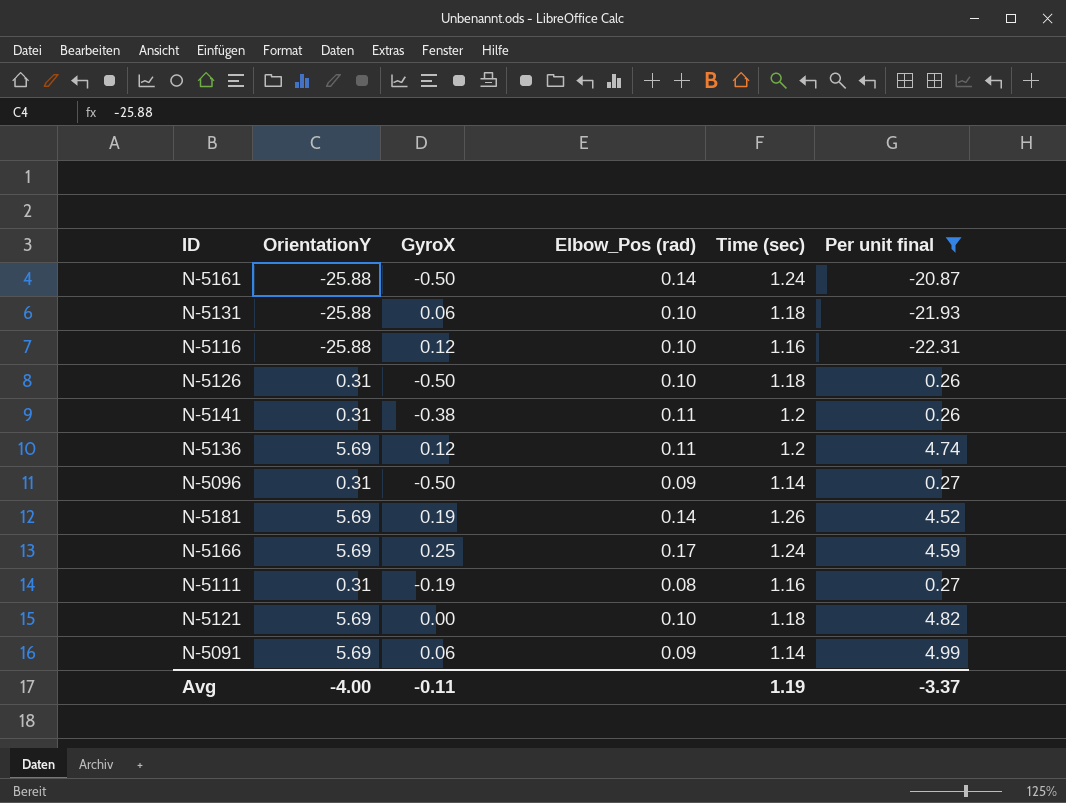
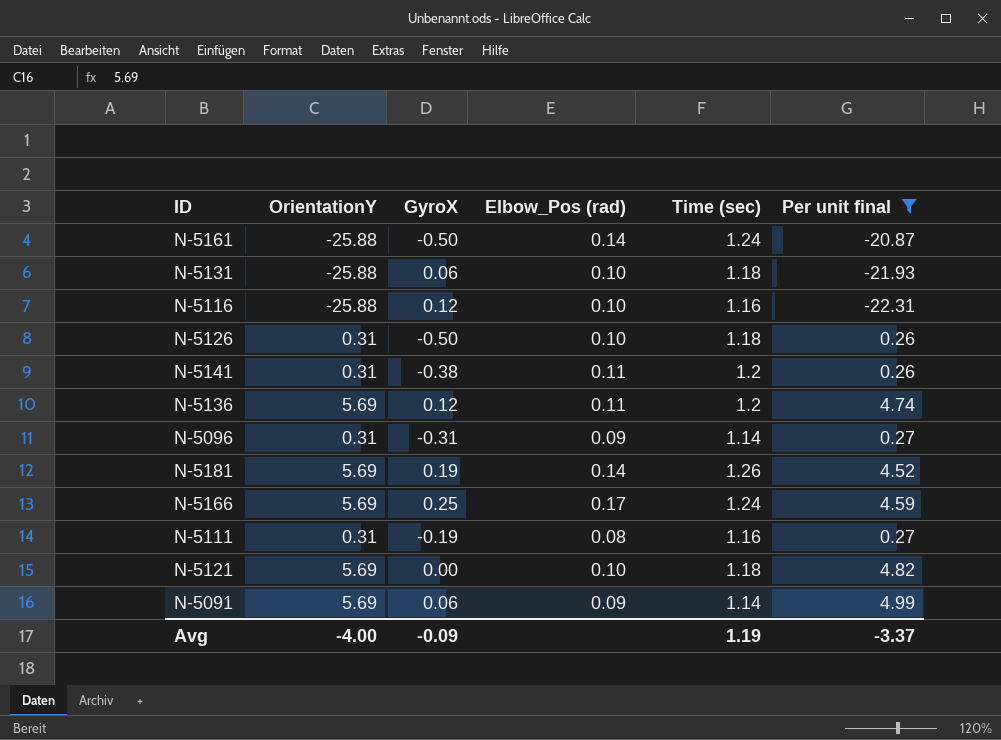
N-5096 | GyroX: -0.50 -> -0.31
Avg | GyroX: -0.11 -> -0.09

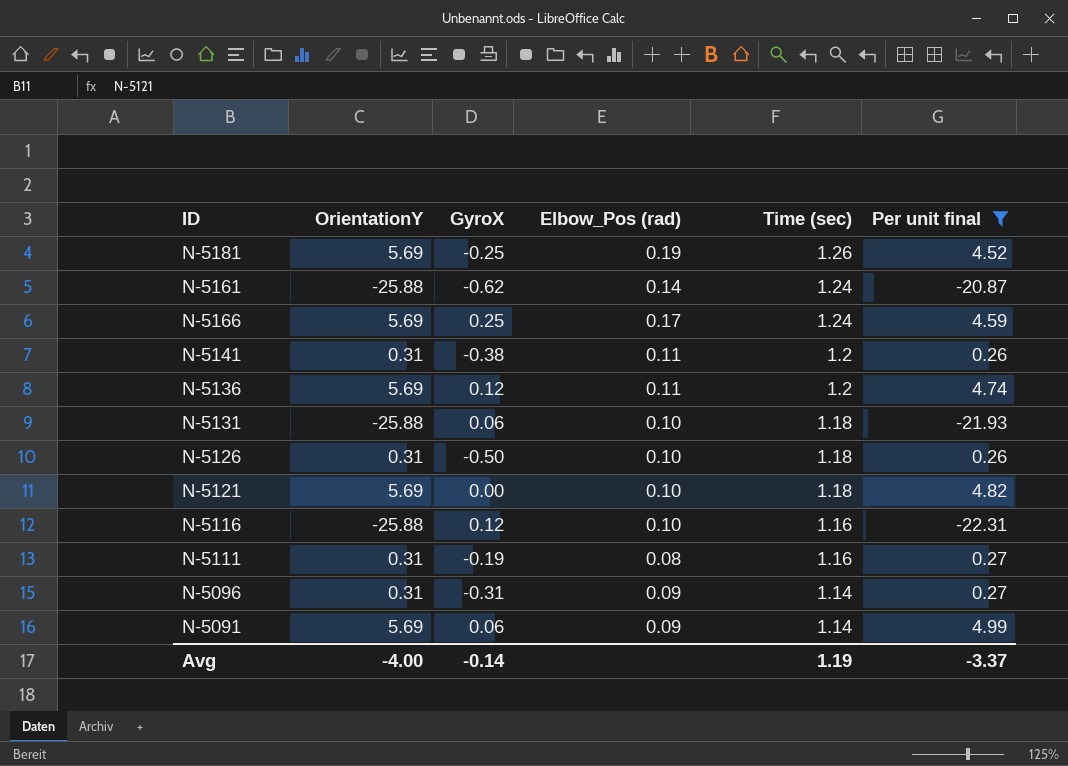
row order: none -> Time (sec) descending
N-5181 | GyroX: 0.19 -> -0.25
N-5181 | Elbow_Pos (rad): 0.14 -> 0.19
N-5161 | GyroX: -0.50 -> -0.62
Avg | GyroX: -0.09 -> -0.14

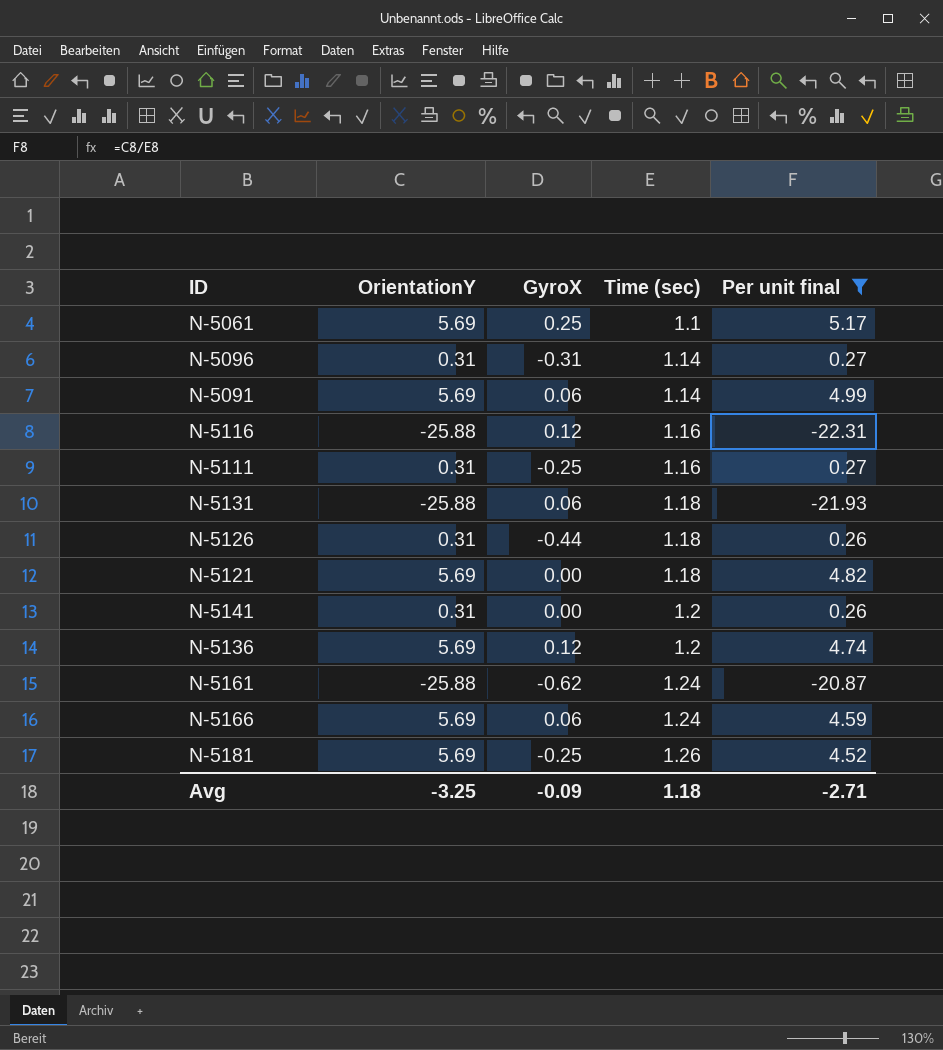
row order: Time (sec) descending -> Time (sec) ascending
column Elbow_Pos (rad) | position: 4 -> none
row N-5061: none -> 5.69 | 0.25 | 1.1 | 5.17
N-5111 | GyroX: -0.19 -> -0.25
N-5126 | GyroX: -0.50 -> -0.44
N-5141 | GyroX: -0.38 -> 0.00
N-5166 | GyroX: 0.25 -> 0.06
Avg | OrientationY: -4.00 -> -3.25
Avg | GyroX: -0.14 -> -0.09
Avg | Time (sec): 1.19 -> 1.18
Avg | Per unit final: -3.37 -> -2.71

